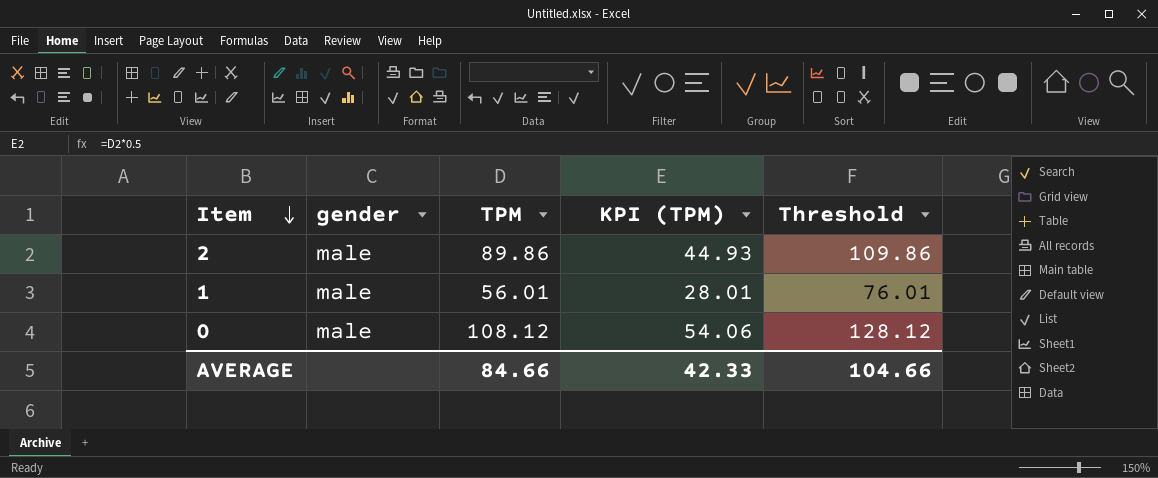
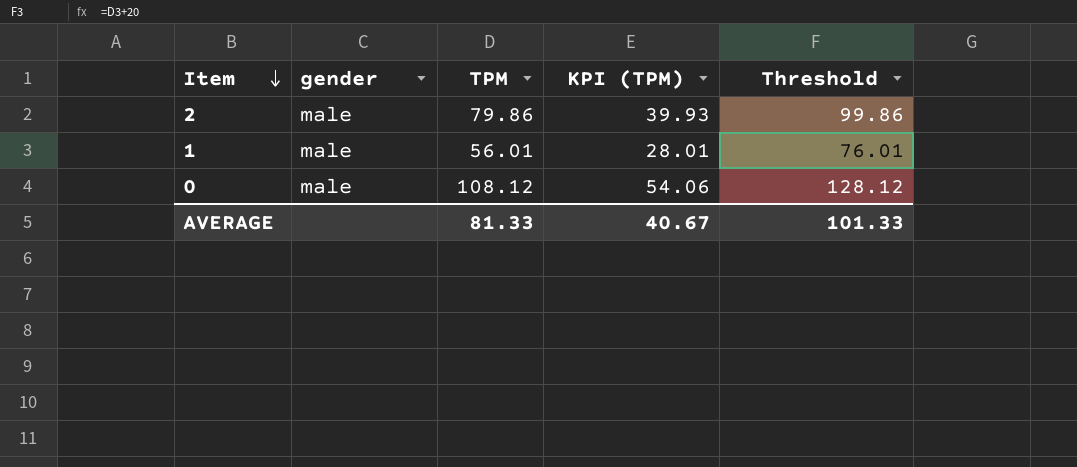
2 | TPM: 89.86 -> 79.86
2 | KPI (TPM): 44.93 -> 39.93
2 | Threshold: 109.86 -> 99.86
AVERAGE | TPM: 84.66 -> 81.33
AVERAGE | KPI (TPM): 42.33 -> 40.67
AVERAGE | Threshold: 104.66 -> 101.33

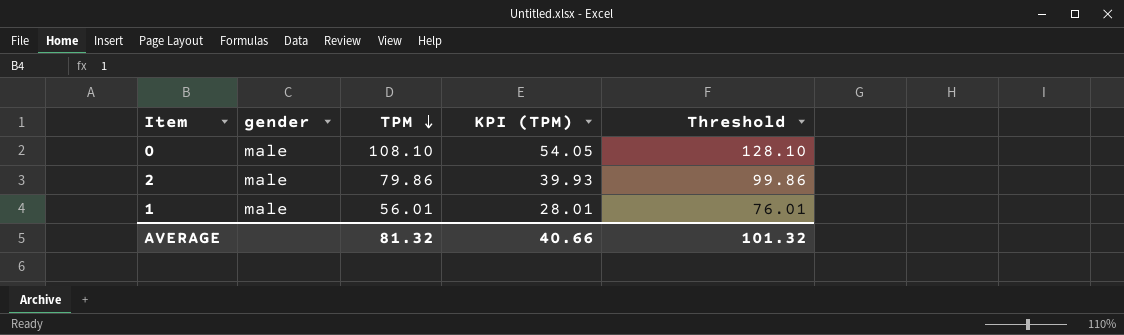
row order: Item descending -> TPM descending
0 | TPM: 108.12 -> 108.10
0 | KPI (TPM): 54.06 -> 54.05
0 | Threshold: 128.12 -> 128.10
AVERAGE | TPM: 81.33 -> 81.32
AVERAGE | KPI (TPM): 40.67 -> 40.66
AVERAGE | Threshold: 101.33 -> 101.32

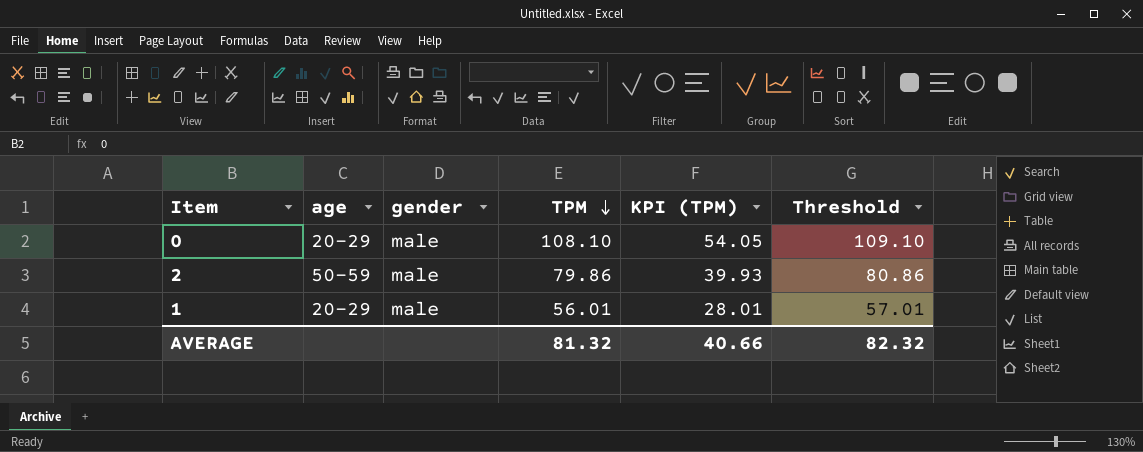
column age | position: none -> 2
column Threshold | formula: [TPM] + 20 -> [TPM] + 1
AVERAGE | Threshold: 101.32 -> 82.32

